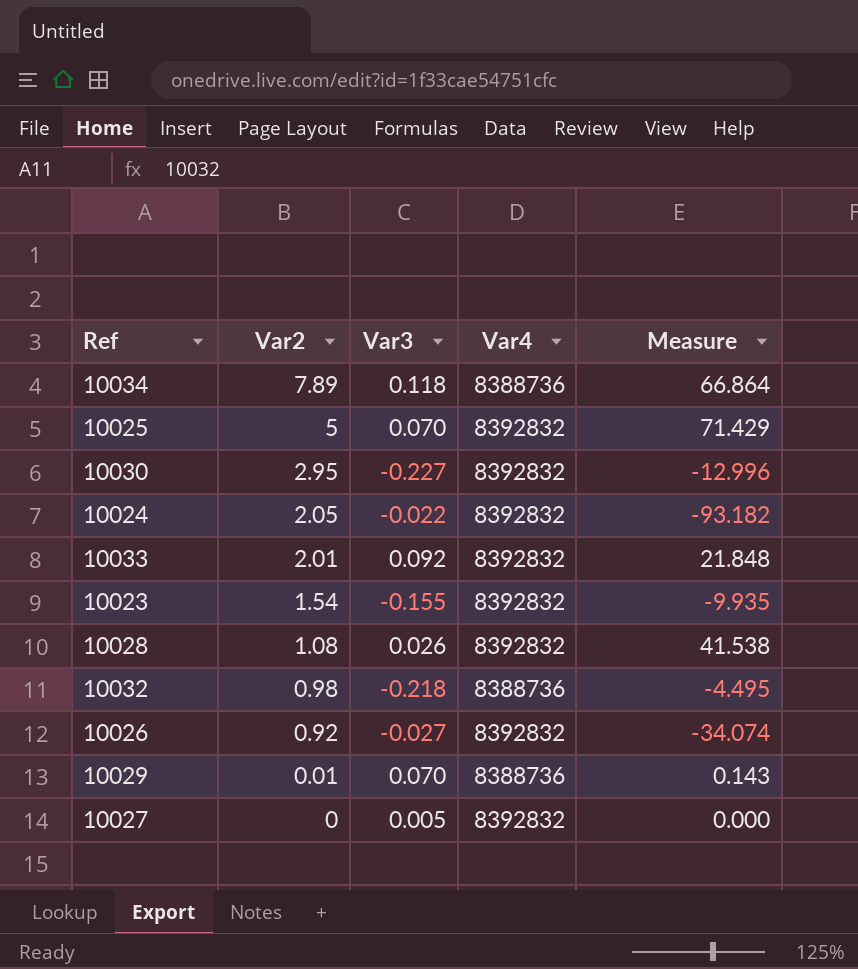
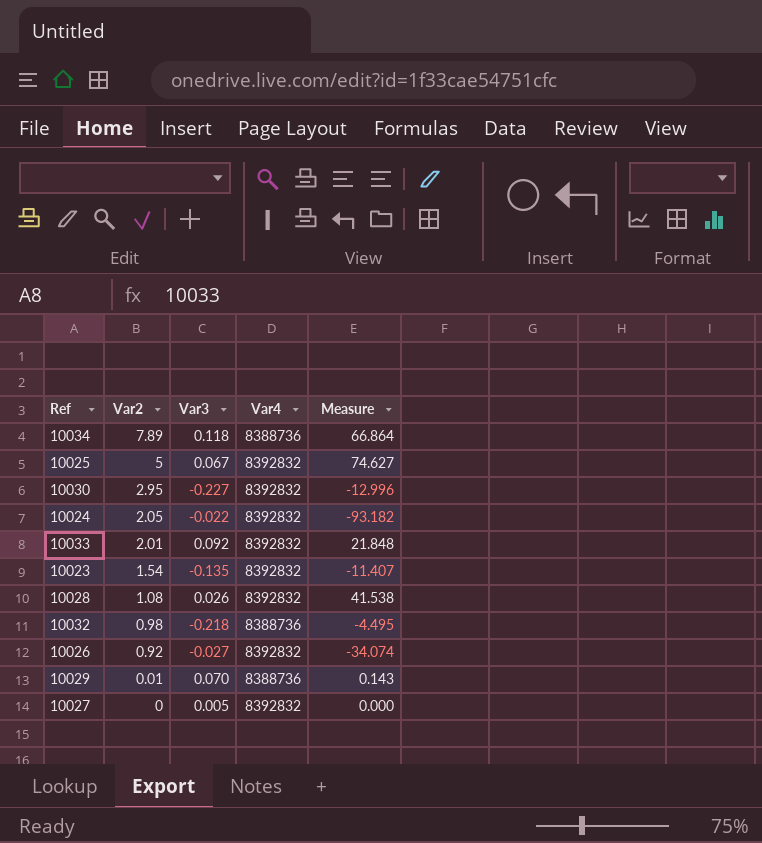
10025 | Var3: 0.070 -> 0.067
10025 | Measure: 71.429 -> 74.627
10023 | Var3: -0.155 -> -0.135
10023 | Measure: -9.935 -> -11.407

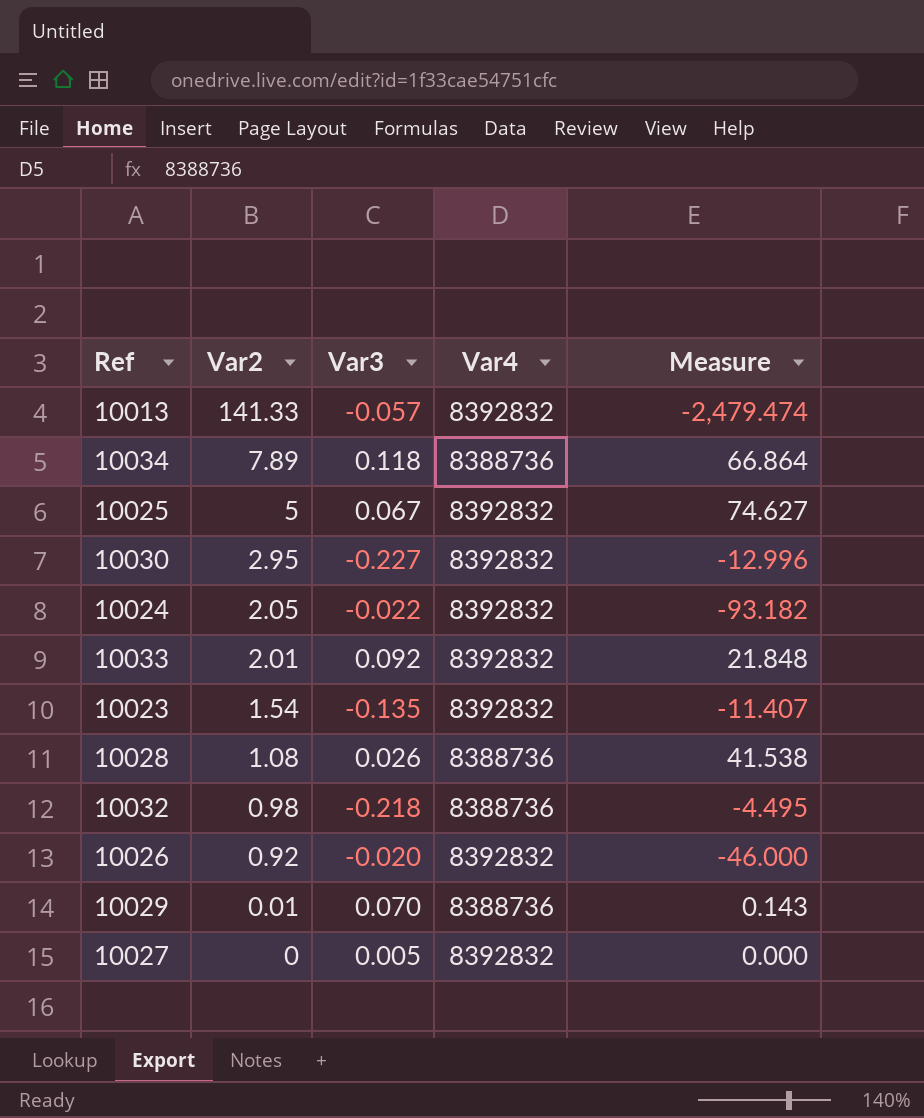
row 10013: none -> 141.33 | -0.057 | 8392832 | -2,479.474
10028 | Var4: 8392832 -> 8388736
10026 | Var3: -0.027 -> -0.020
10026 | Measure: -34.074 -> -46.000

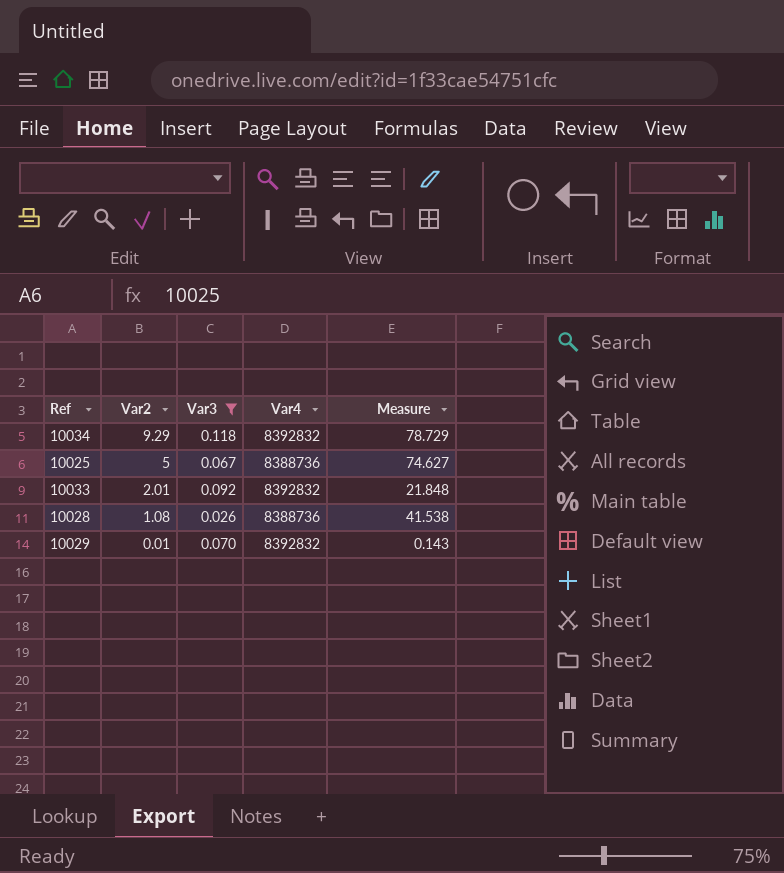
filter: none -> Var3 >= 0.026
10034 | Var2: 7.89 -> 9.29
10034 | Var4: 8388736 -> 8392832
10034 | Measure: 66.864 -> 78.729
10025 | Var4: 8392832 -> 8388736
10029 | Var4: 8388736 -> 8392832

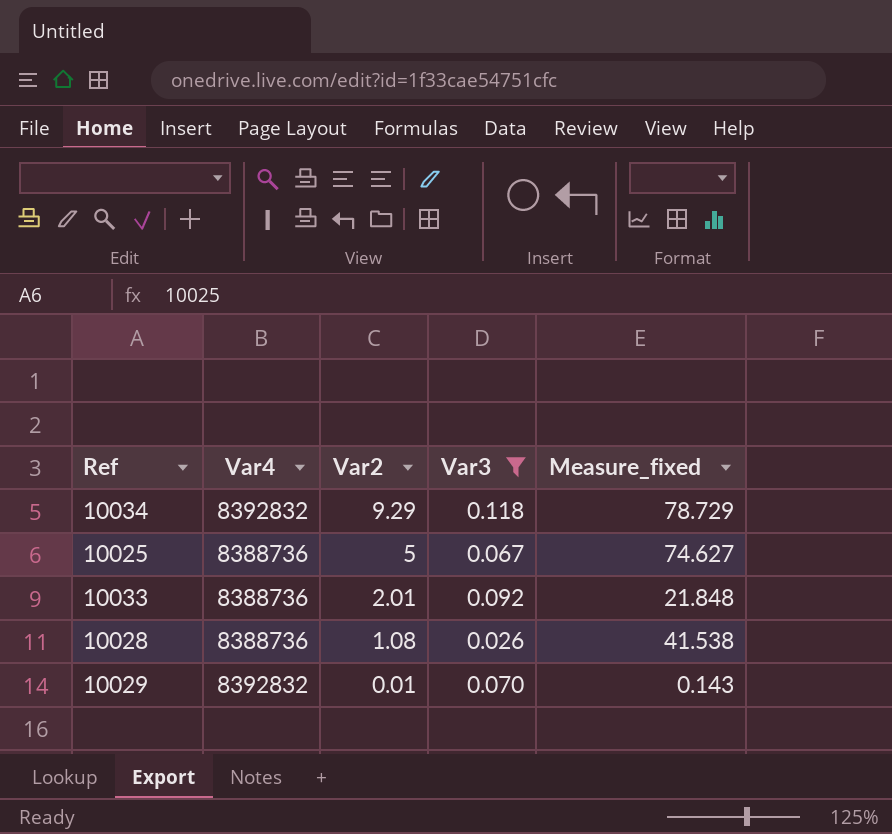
column Var4 | position: 4 -> 2
column name: Measure -> Measure_fixed
10033 | Var4: 8392832 -> 8388736

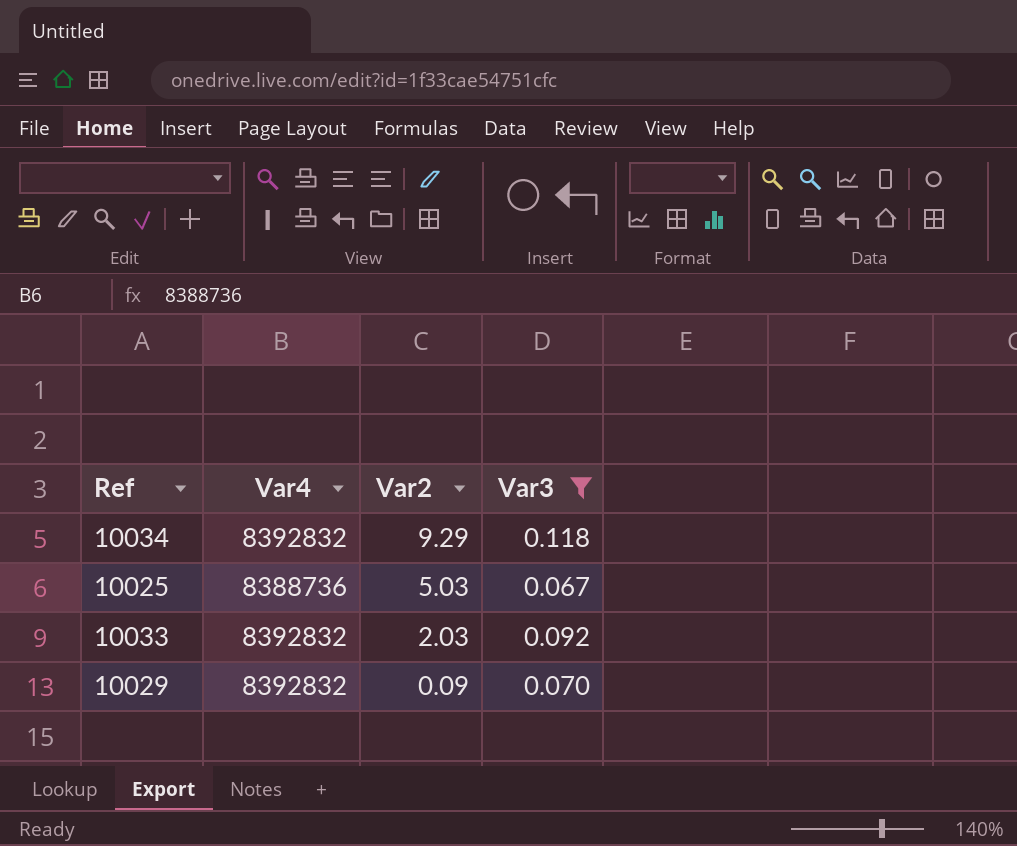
column Measure_fixed | formula: [Var2] / [Var3] -> none
row 10028: 8388736 | 1.08 | 0.026 | 41.538 -> none
10025 | Var2: 5 -> 5.03
10033 | Var4: 8388736 -> 8392832
10033 | Var2: 2.01 -> 2.03
10029 | Var2: 0.01 -> 0.09

